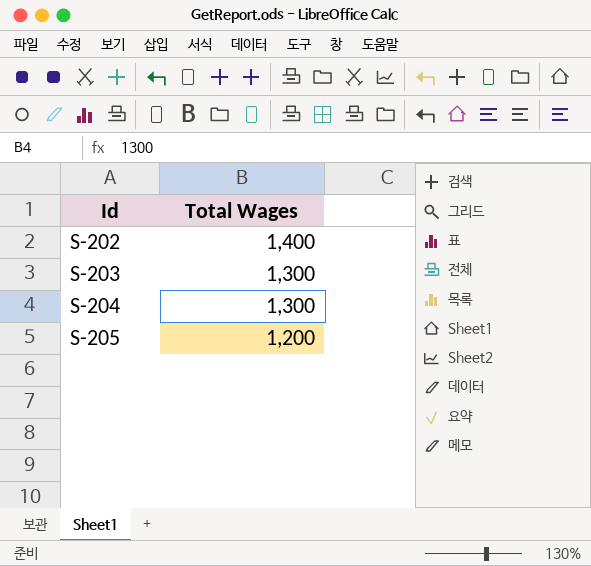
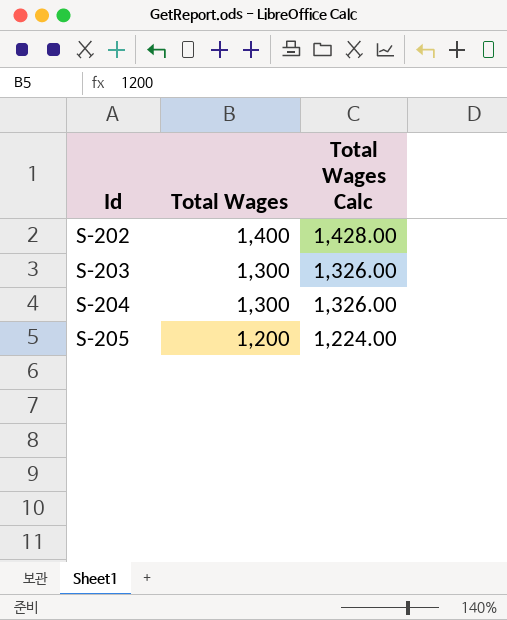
column Total Wages Calc | formula: none -> [Total Wages] * 1.02

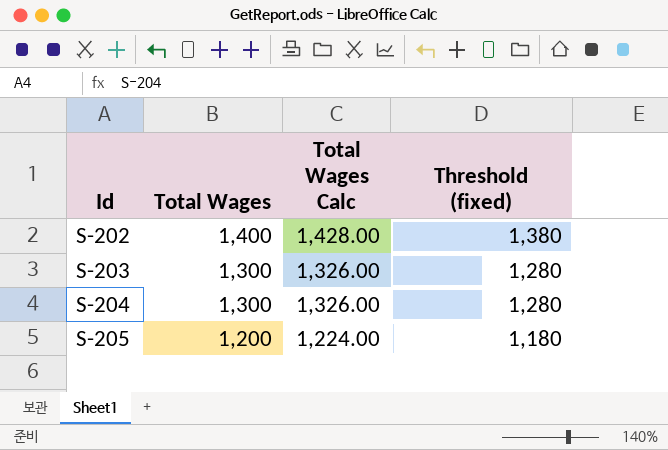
column Threshold (fixed) | formula: none -> [Total Wages] - 20

